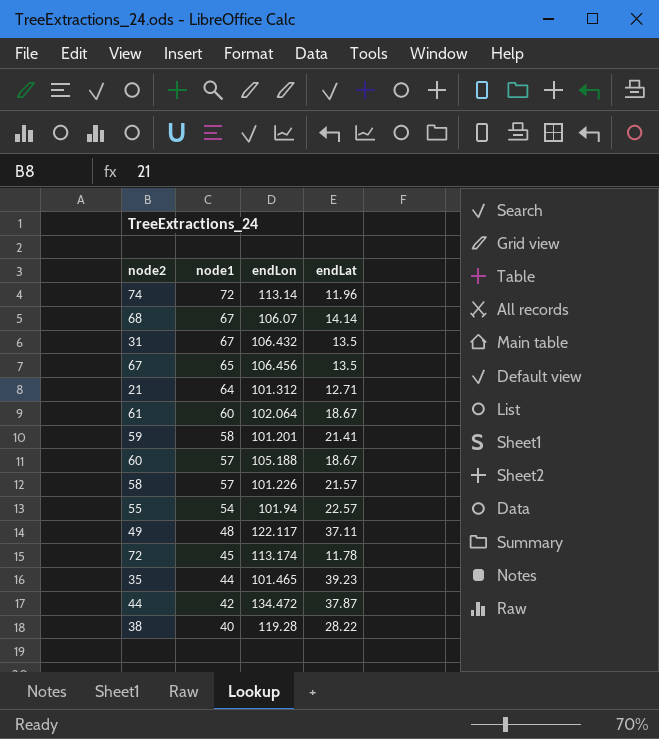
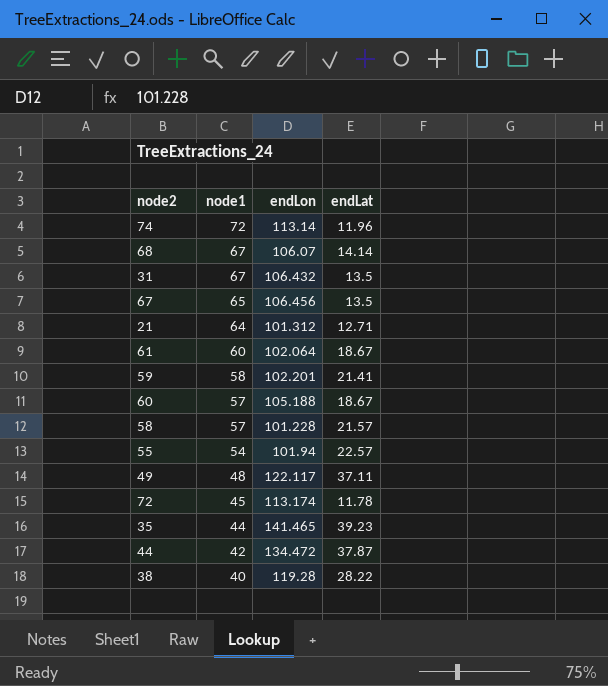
59 | endLon: 101.201 -> 102.201
58 | endLon: 101.226 -> 101.228
35 | endLon: 101.465 -> 141.465

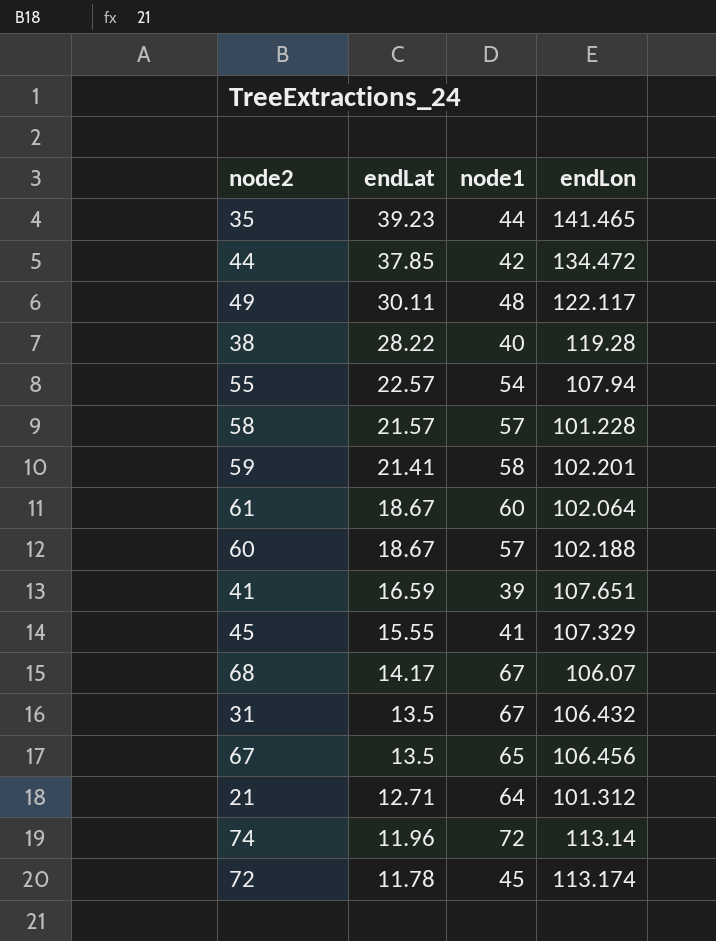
row order: node1 descending -> endLat descending
column endLat | position: 4 -> 2
44 | endLat: 37.87 -> 37.85
49 | endLat: 37.11 -> 30.11
55 | endLon: 101.94 -> 107.94
60 | endLon: 105.188 -> 102.188
row 41: none -> 16.59 | 39 | 107.651
row 45: none -> 15.55 | 41 | 107.329
68 | endLat: 14.14 -> 14.17

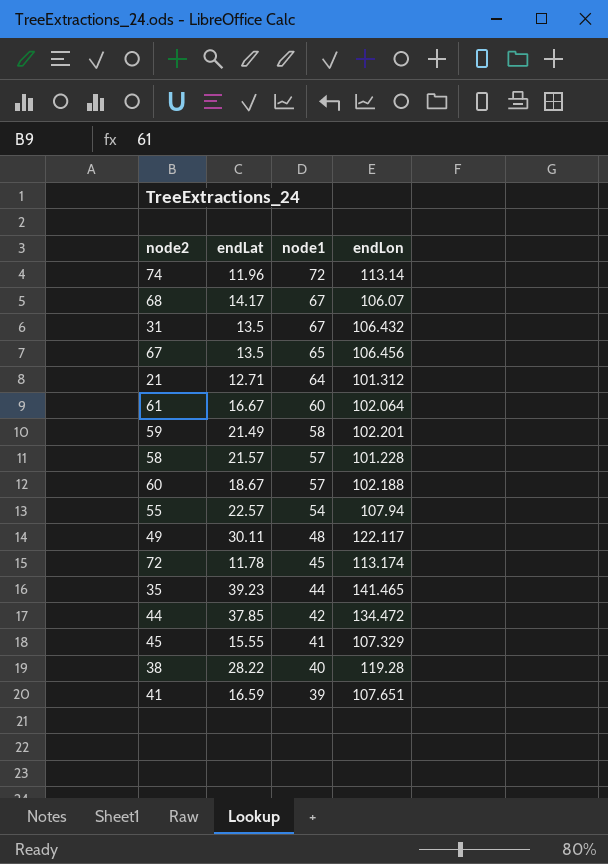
row order: endLat descending -> node1 descending
61 | endLat: 18.67 -> 16.67
59 | endLat: 21.41 -> 21.49

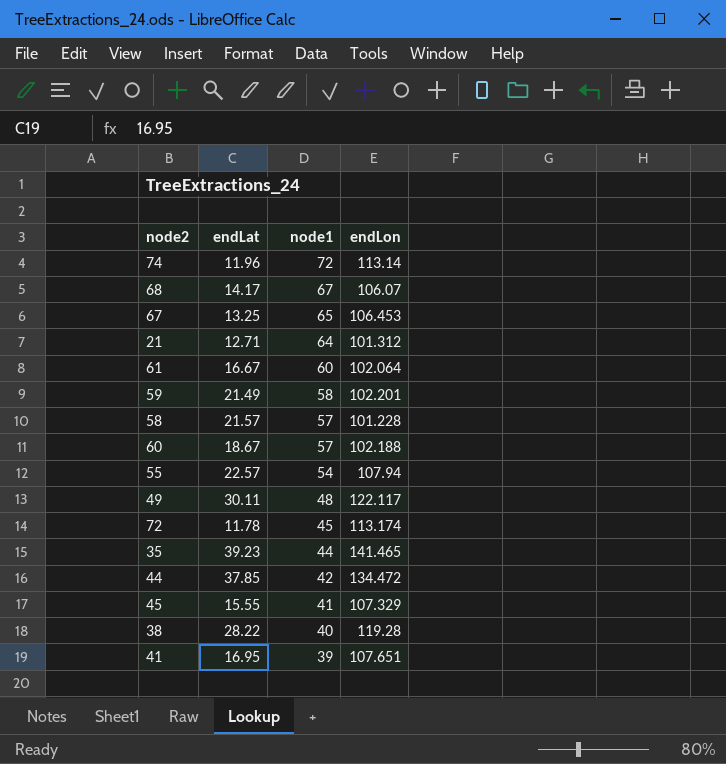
row 31: 13.5 | 67 | 106.432 -> none
67 | endLat: 13.5 -> 13.25
67 | endLon: 106.456 -> 106.453
41 | endLat: 16.59 -> 16.95

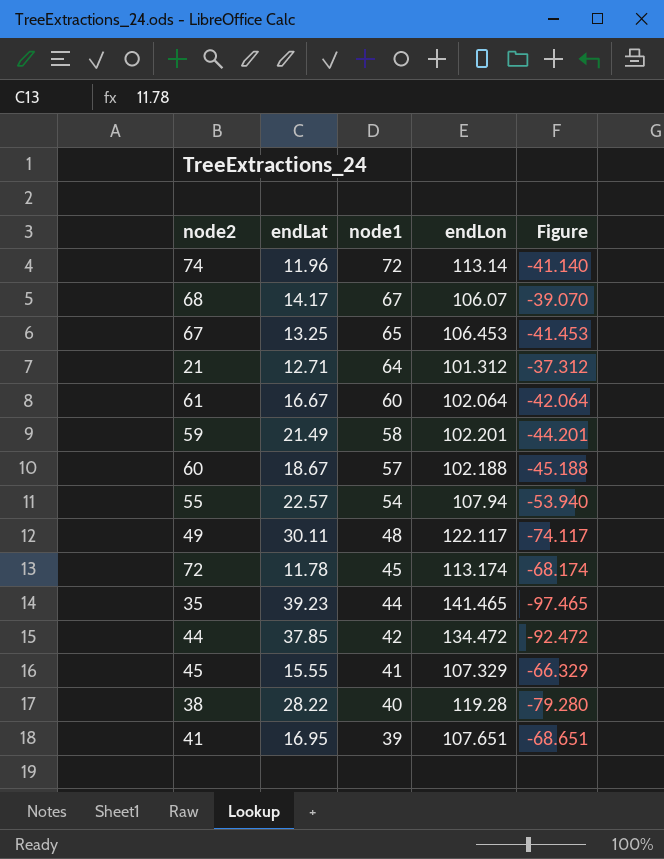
column Figure | formula: none -> [node1] - [endLon]
row 58: 21.57 | 57 | 101.228 -> none

